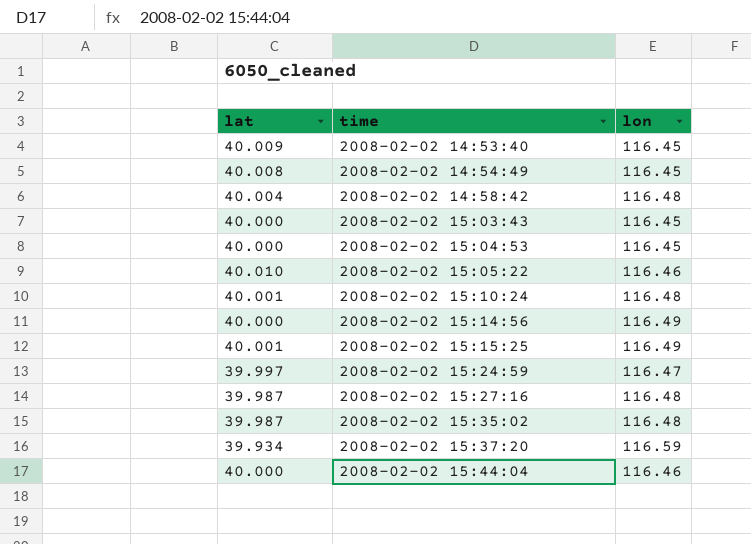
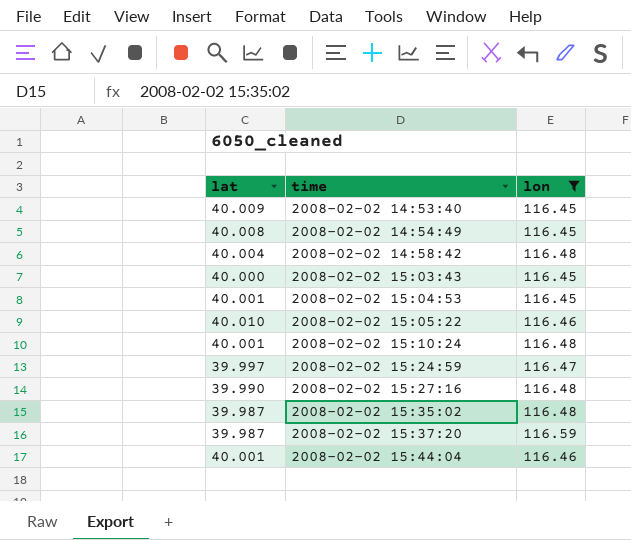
filter: none -> lon != 116.49
2008-02-02 15:04:53 | lat: 40.000 -> 40.001
2008-02-02 15:27:16 | lat: 39.987 -> 39.990
2008-02-02 15:37:20 | lat: 39.934 -> 39.987
2008-02-02 15:44:04 | lat: 40.000 -> 40.001

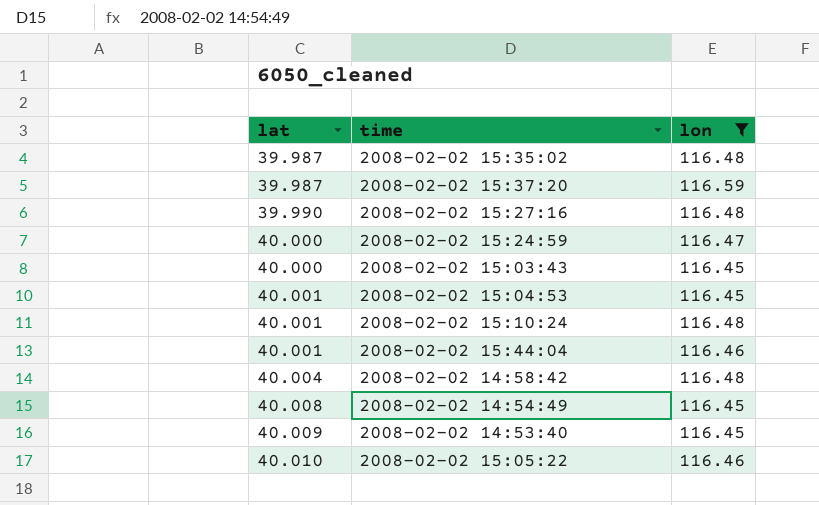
row order: time ascending -> lat ascending
2008-02-02 15:24:59 | lat: 39.997 -> 40.000

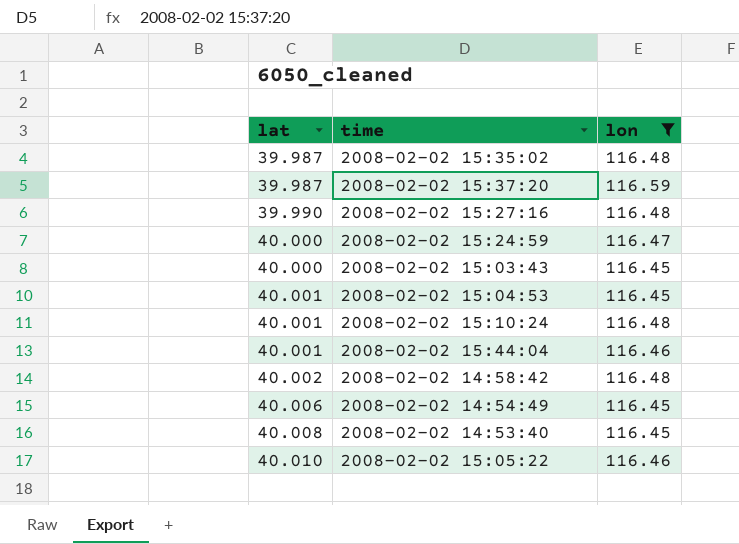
2008-02-02 14:58:42 | lat: 40.004 -> 40.002
2008-02-02 14:54:49 | lat: 40.008 -> 40.006
2008-02-02 14:53:40 | lat: 40.009 -> 40.008

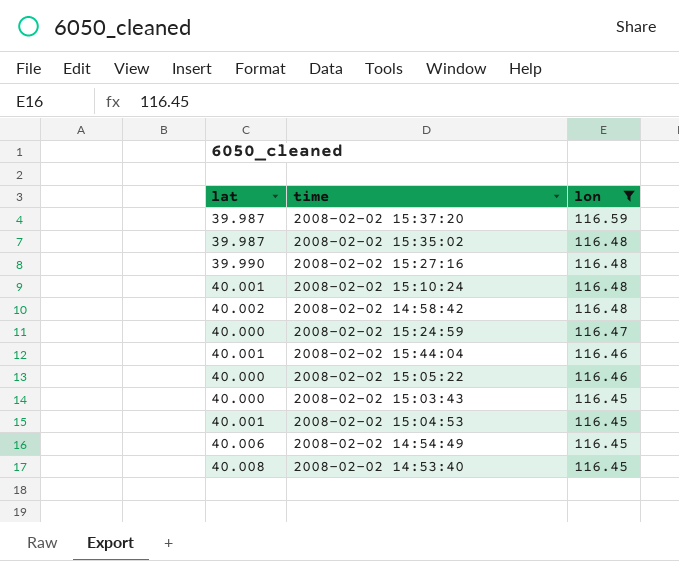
row order: lat ascending -> lon descending
2008-02-02 15:05:22 | lat: 40.010 -> 40.000

